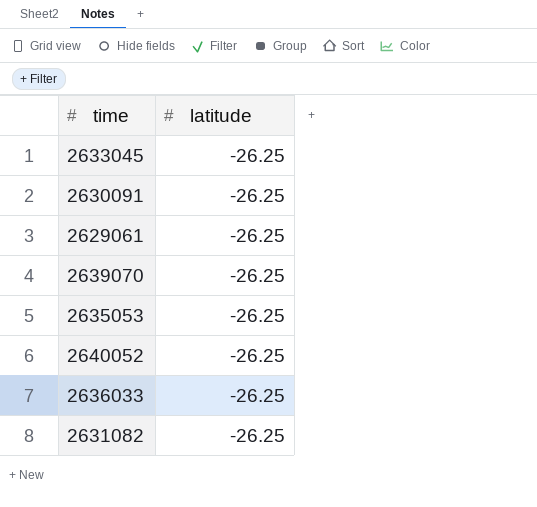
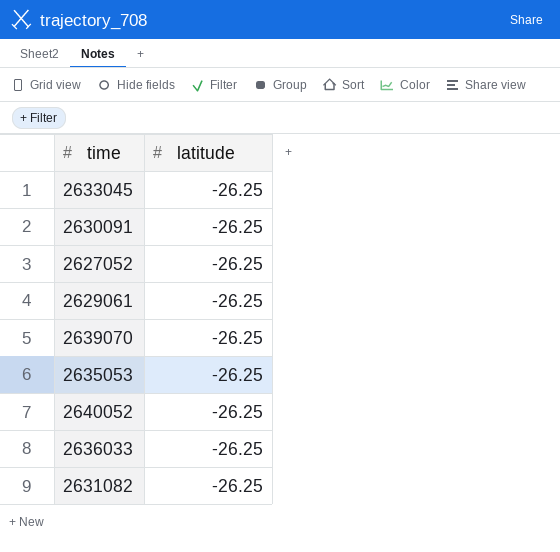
row 2627052: none -> -26.25

